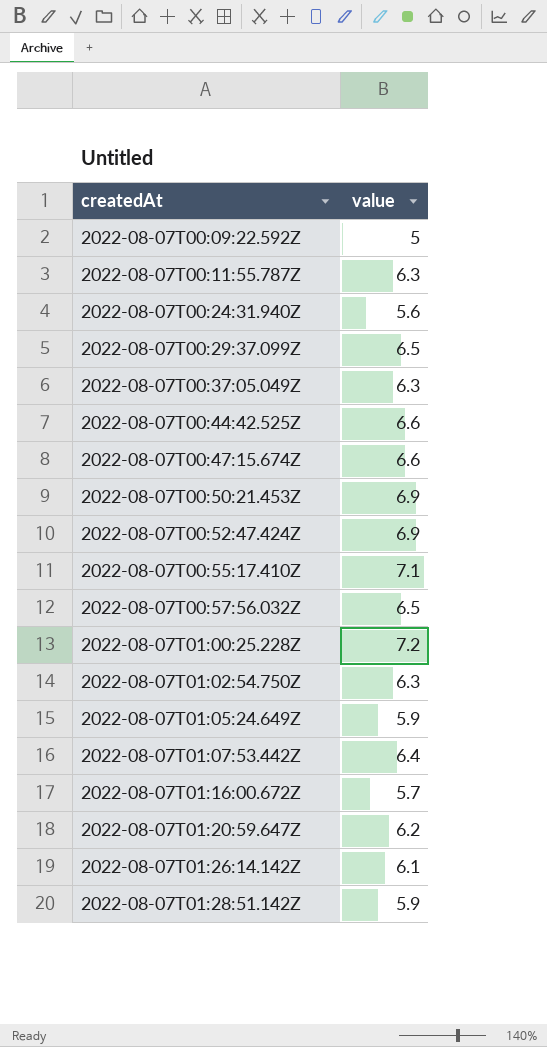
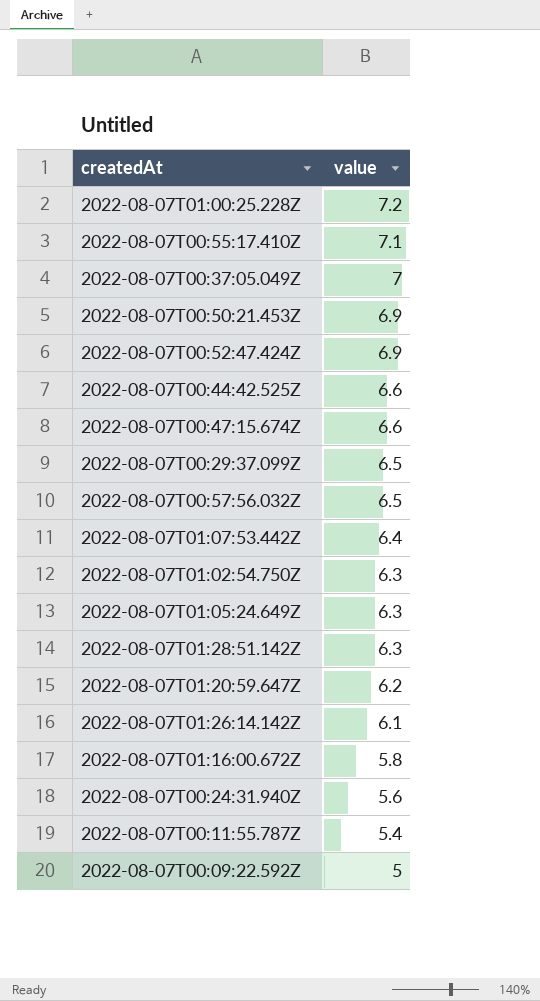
row order: createdAt ascending -> value descending
2022-08-07T00:37:05.049Z | value: 6.3 -> 7
2022-08-07T01:05:24.649Z | value: 5.9 -> 6.3
2022-08-07T01:28:51.142Z | value: 5.9 -> 6.3
2022-08-07T01:16:00.672Z | value: 5.7 -> 5.8
2022-08-07T00:11:55.787Z | value: 6.3 -> 5.4

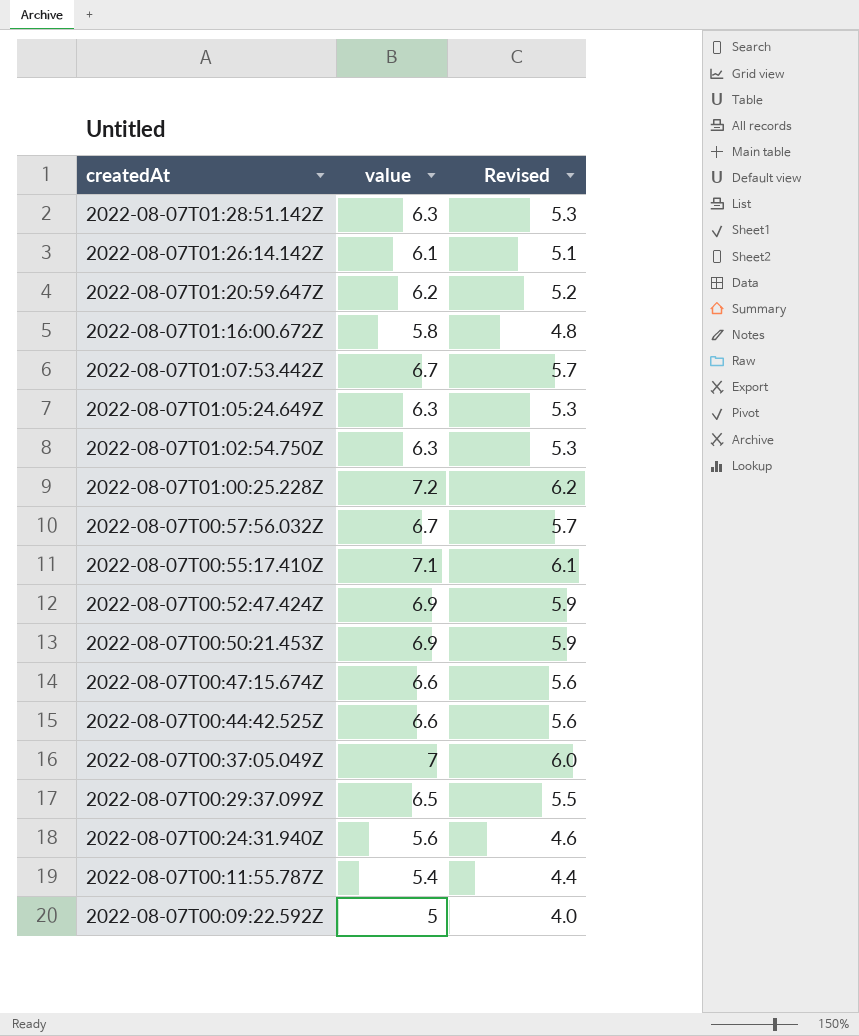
row order: value descending -> createdAt descending
column Revised | formula: none -> [value] - 1
2022-08-07T01:07:53.442Z | value: 6.4 -> 6.7
2022-08-07T00:57:56.032Z | value: 6.5 -> 6.7

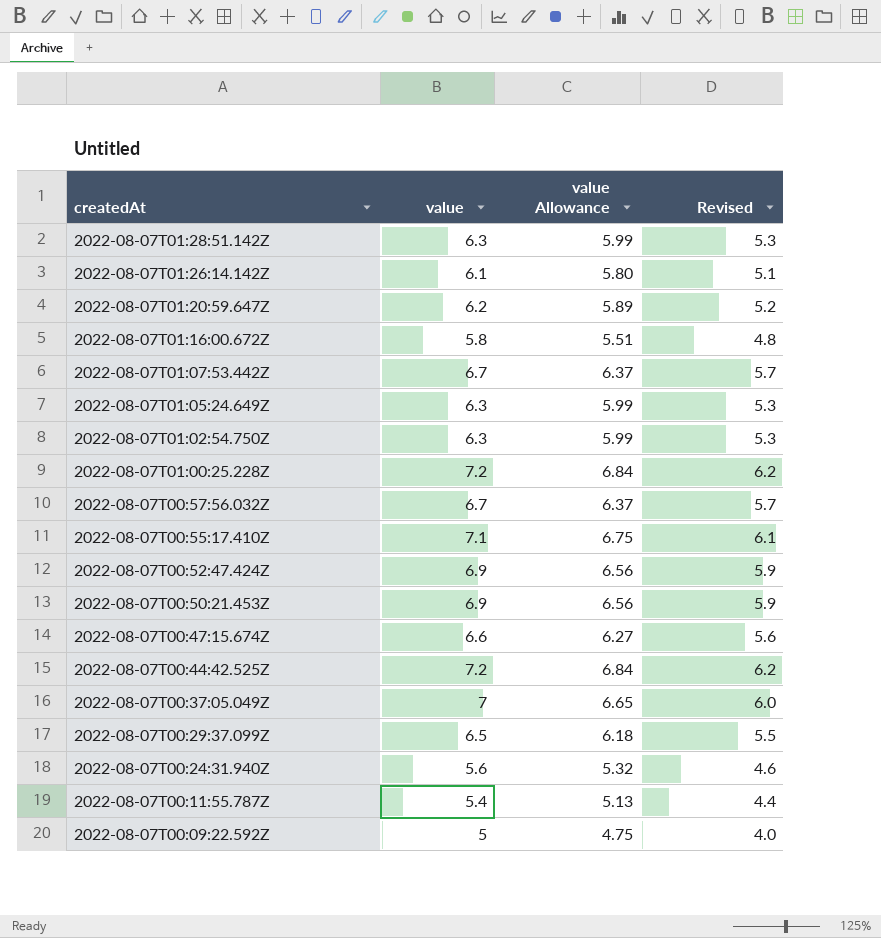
column value Allowance | formula: none -> [value] * 0.95
2022-08-07T00:44:42.525Z | value: 6.6 -> 7.2
2022-08-07T00:44:42.525Z | Revised: 5.6 -> 6.2

